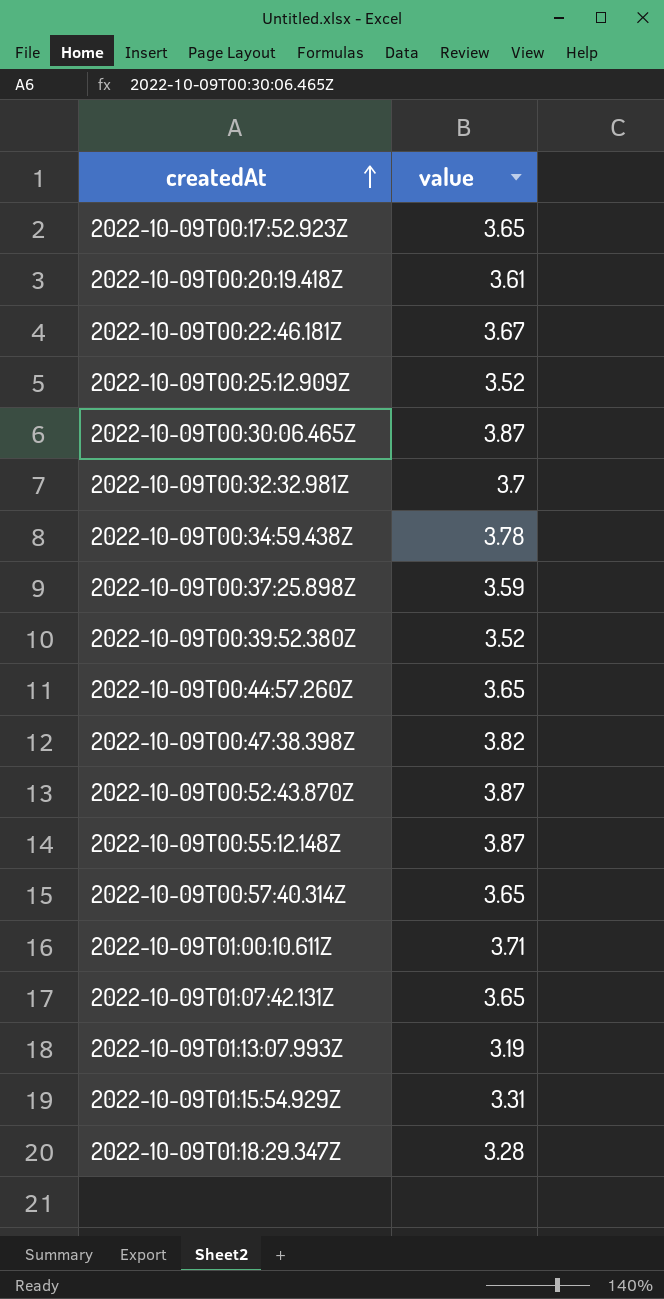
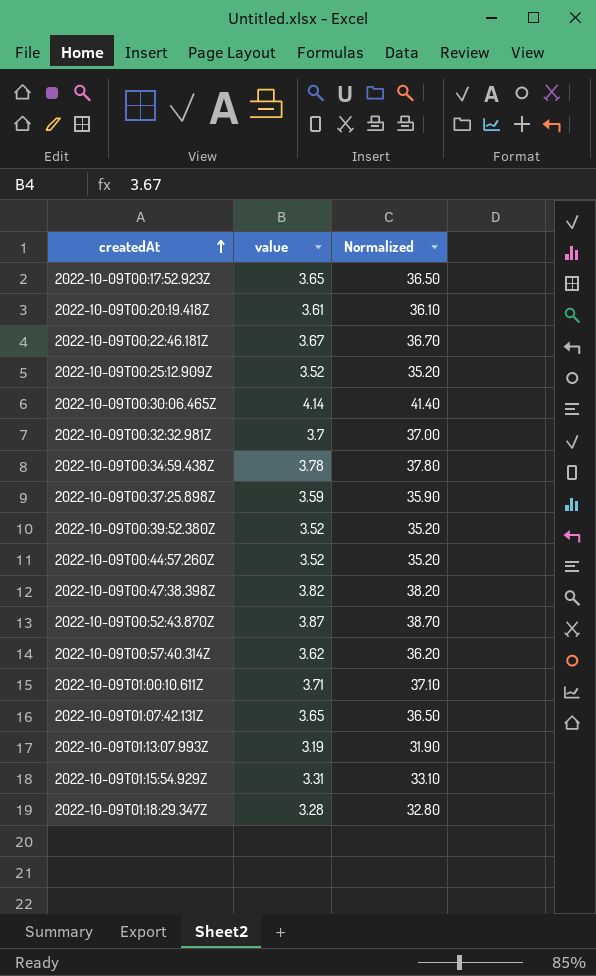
column Normalized | formula: none -> [value] * 10
row 2022-10-09T00:55:12.148Z: 3.87 -> none
2022-10-09T00:30:06.465Z | value: 3.87 -> 4.14
2022-10-09T00:44:57.260Z | value: 3.65 -> 3.52
2022-10-09T00:57:40.314Z | value: 3.65 -> 3.62

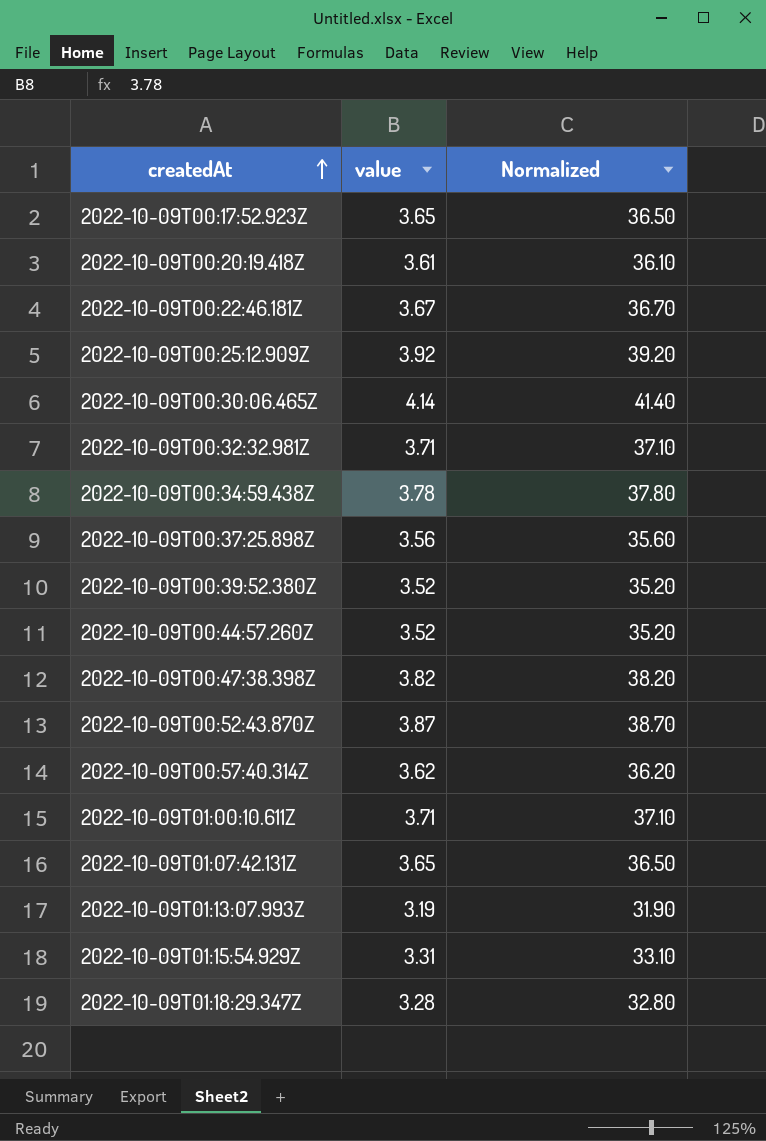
2022-10-09T00:25:12.909Z | value: 3.52 -> 3.92
2022-10-09T00:25:12.909Z | Normalized: 35.20 -> 39.20
2022-10-09T00:32:32.981Z | value: 3.7 -> 3.71
2022-10-09T00:32:32.981Z | Normalized: 37.00 -> 37.10
2022-10-09T00:37:25.898Z | value: 3.59 -> 3.56
2022-10-09T00:37:25.898Z | Normalized: 35.90 -> 35.60

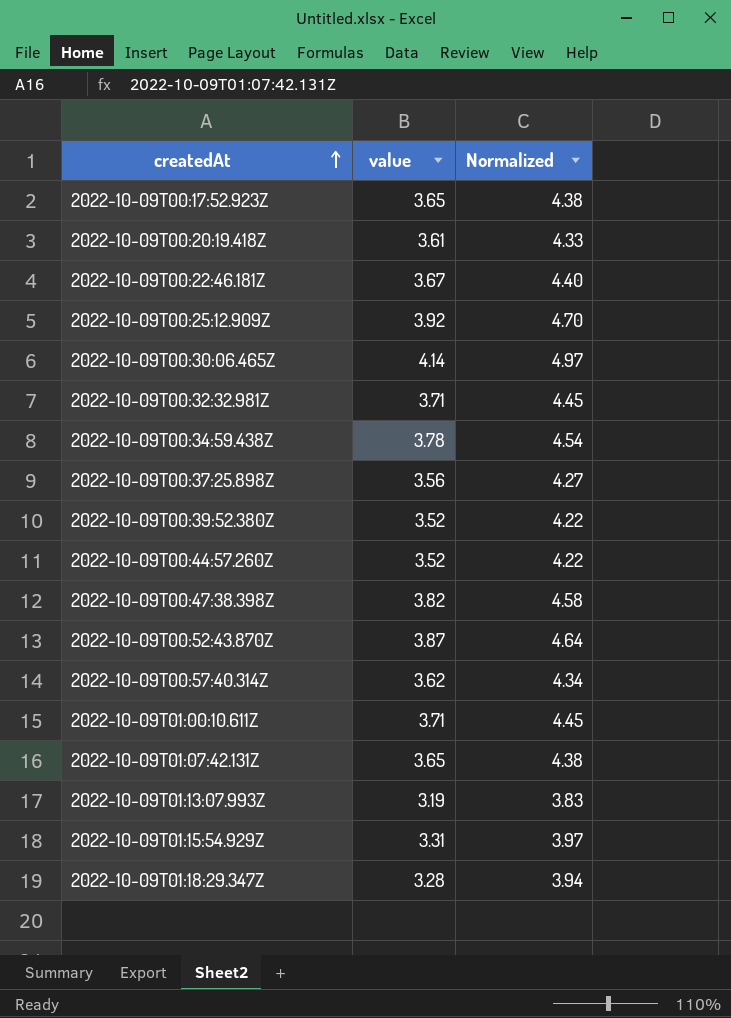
column Normalized | formula: [value] * 10 -> [value] * 1.2

